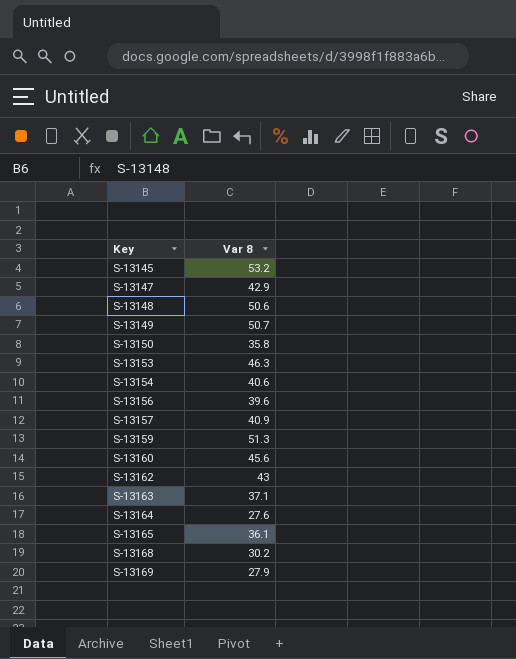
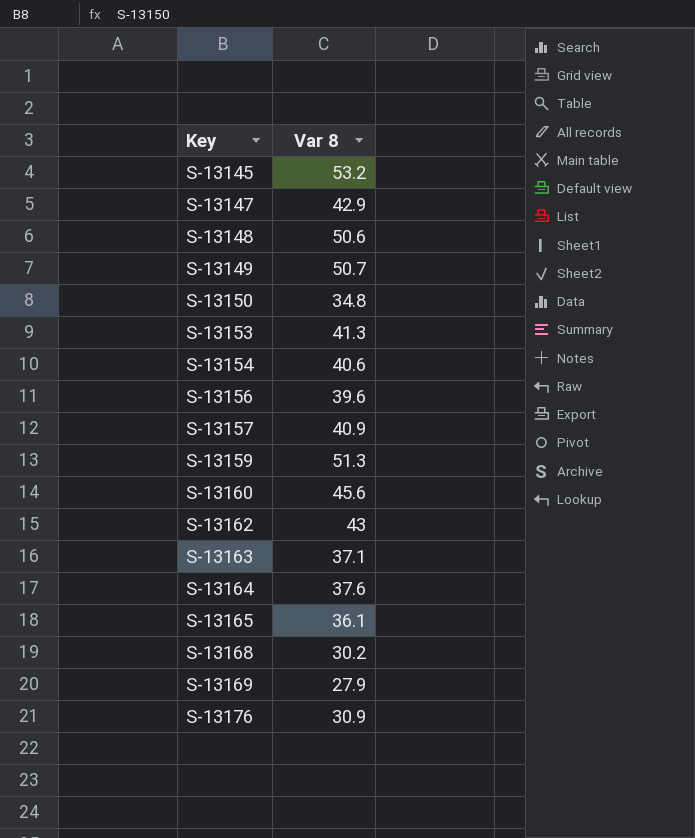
S-13150 | Var 8: 35.8 -> 34.8
S-13153 | Var 8: 46.3 -> 41.3
S-13164 | Var 8: 27.6 -> 37.6
row S-13176: none -> 30.9

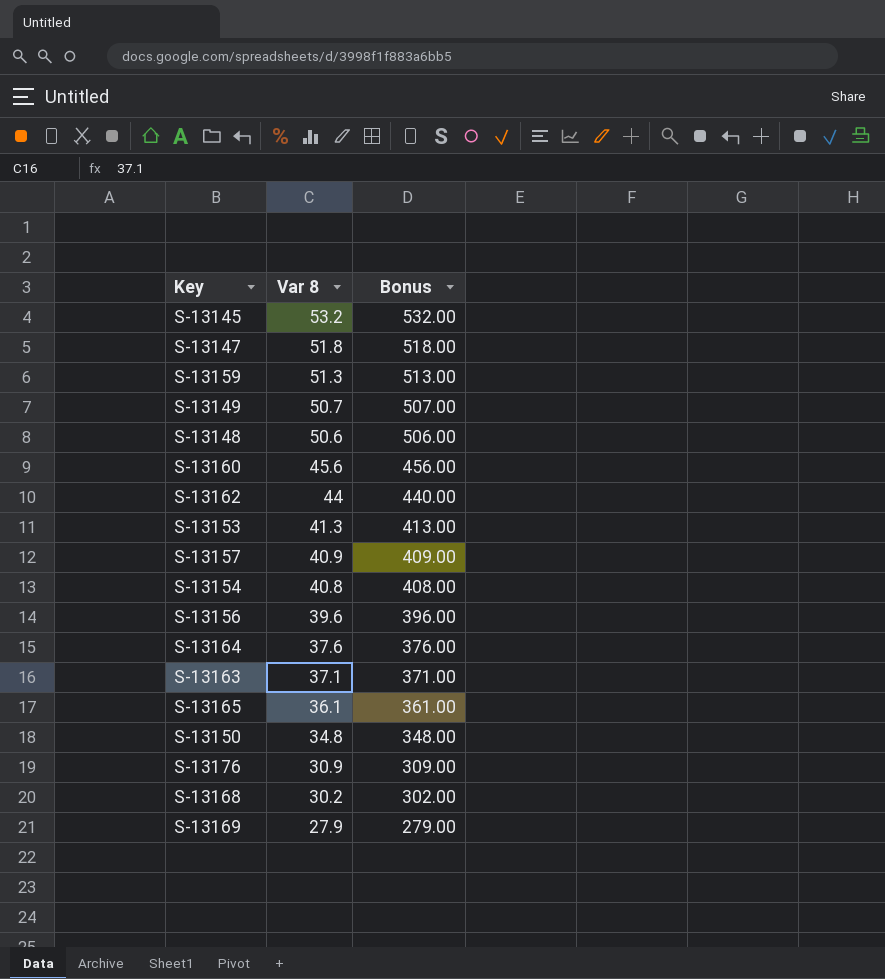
row order: Key ascending -> Var 8 descending
column Bonus | formula: none -> [Var 8] * 10
S-13147 | Var 8: 42.9 -> 51.8
S-13162 | Var 8: 43 -> 44
S-13154 | Var 8: 40.6 -> 40.8

